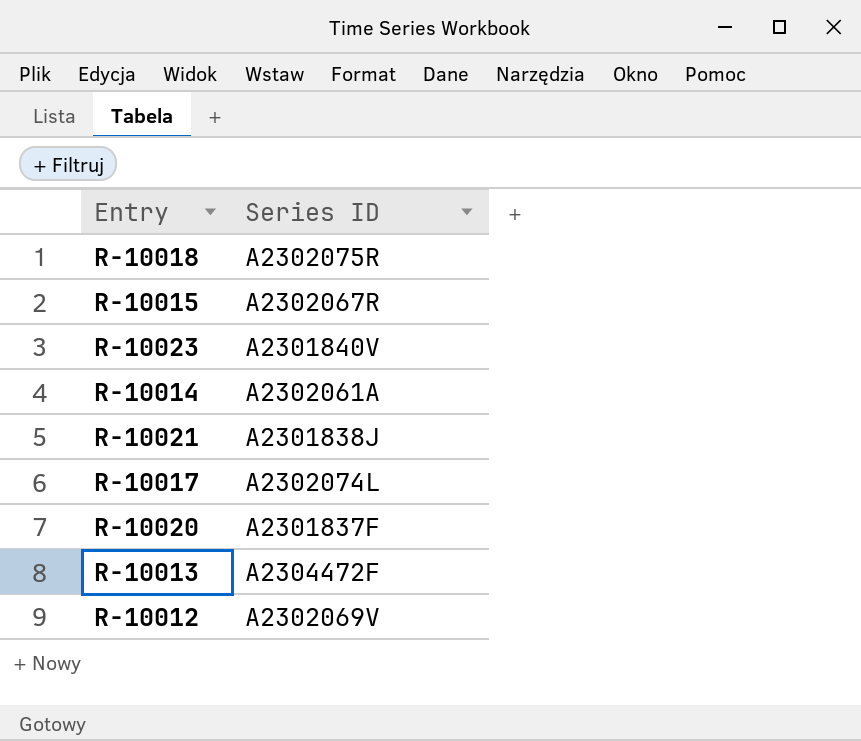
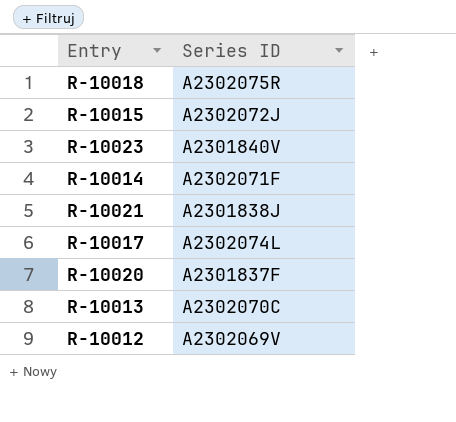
R-10015 | Series ID: A2302067R -> A2302072J
R-10014 | Series ID: A2302061A -> A2302071F
R-10013 | Series ID: A2304472F -> A2302070C

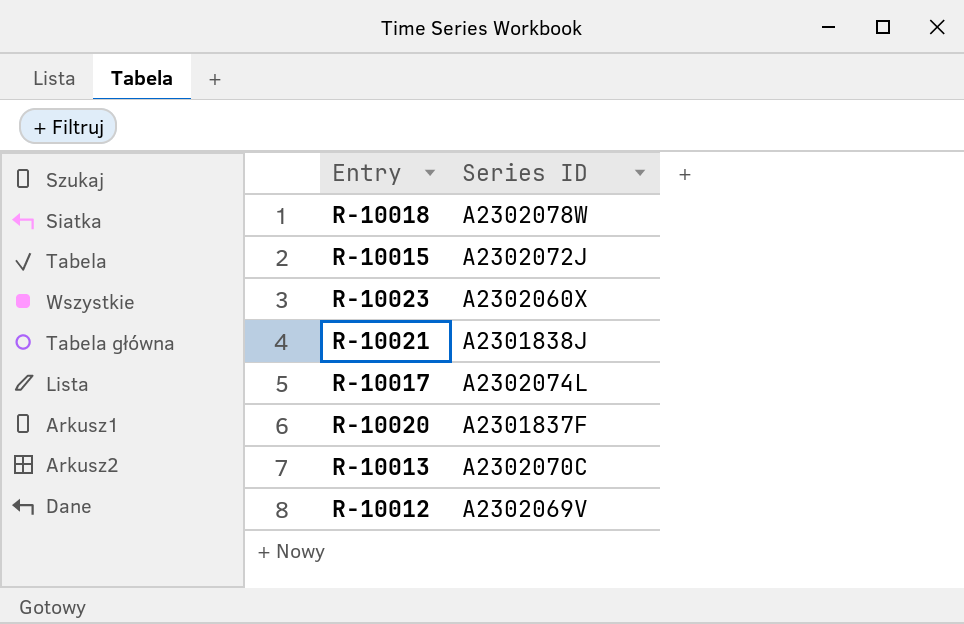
row R-10014: A2302071F -> none
R-10018 | Series ID: A2302075R -> A2302078W
R-10023 | Series ID: A2301840V -> A2302060X

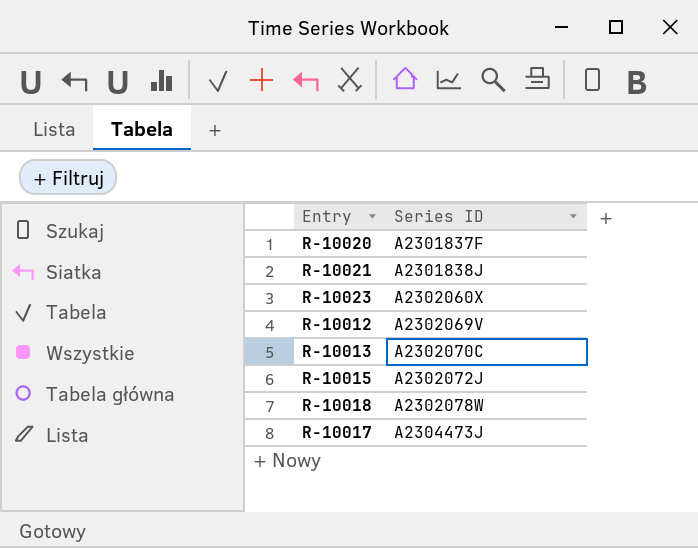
row order: none -> Series ID ascending
R-10017 | Series ID: A2302074L -> A2304473J

